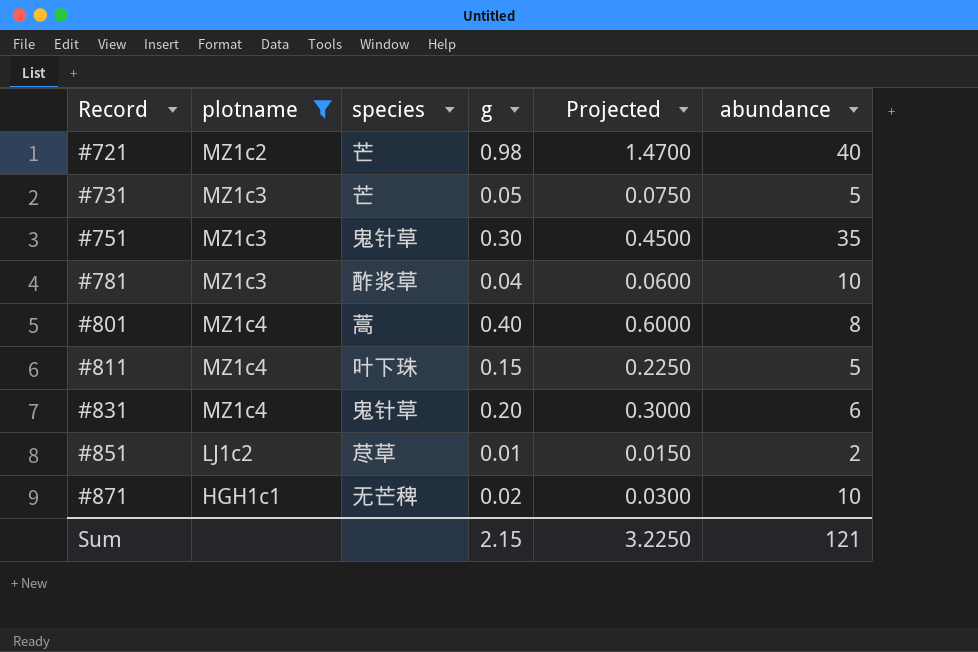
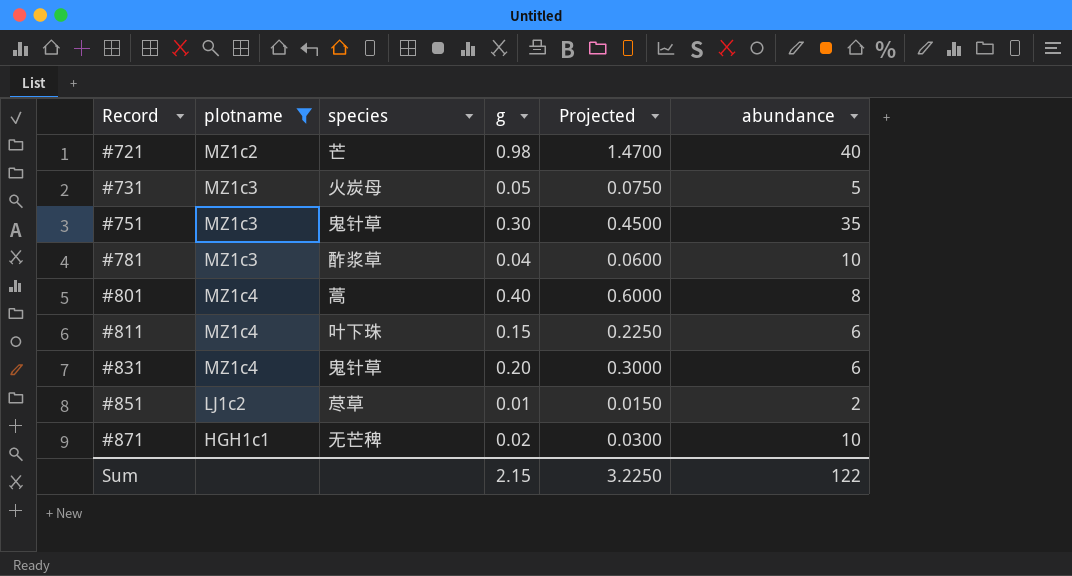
#731 | species: 芒 -> 火炭母
#811 | abundance: 5 -> 6
Sum | abundance: 121 -> 122

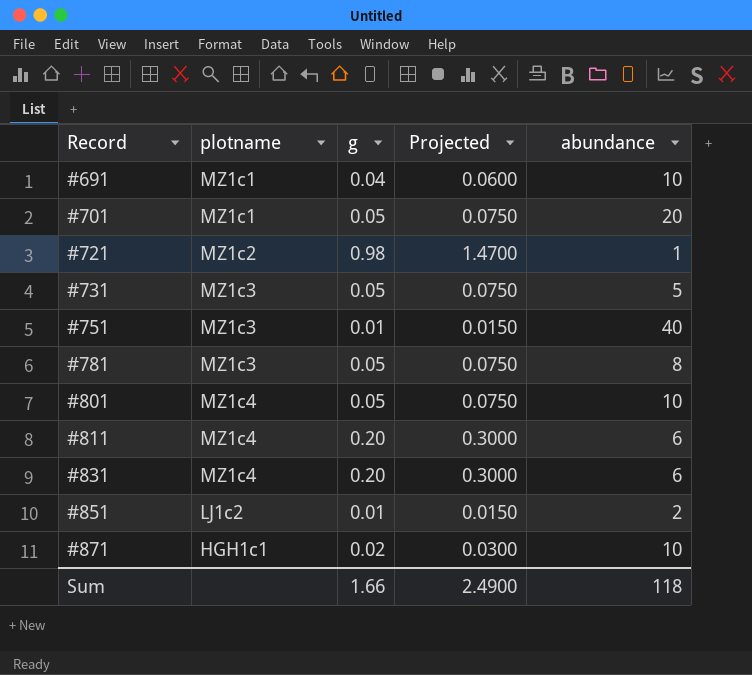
filter: plotname != MZ1c1 -> none
column species | position: 3 -> none
#721 | abundance: 40 -> 1
#751 | g: 0.30 -> 0.01
#751 | Projected: 0.4500 -> 0.0150
#751 | abundance: 35 -> 40
#781 | g: 0.04 -> 0.05
#781 | Projected: 0.0600 -> 0.0750
#781 | abundance: 10 -> 8
#801 | g: 0.40 -> 0.05
#801 | Projected: 0.6000 -> 0.0750
#801 | abundance: 8 -> 10
#811 | g: 0.15 -> 0.20
#811 | Projected: 0.2250 -> 0.3000
Sum | g: 2.15 -> 1.66
Sum | Projected: 3.2250 -> 2.4900
Sum | abundance: 122 -> 118

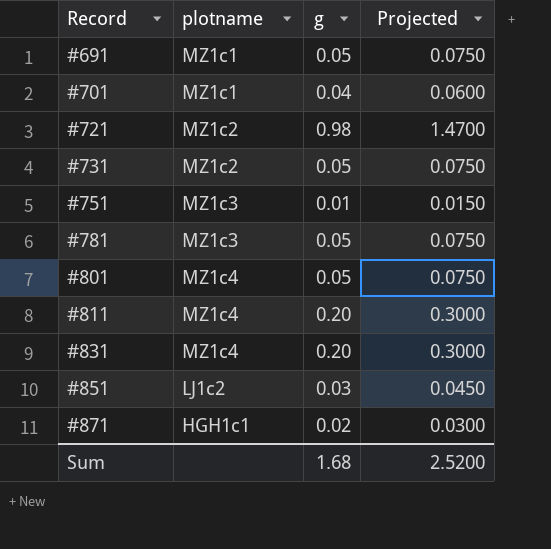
column abundance | position: 5 -> none
#691 | g: 0.04 -> 0.05
#691 | Projected: 0.0600 -> 0.0750
#701 | g: 0.05 -> 0.04
#701 | Projected: 0.0750 -> 0.0600
#731 | plotname: MZ1c3 -> MZ1c2
#851 | g: 0.01 -> 0.03
#851 | Projected: 0.0150 -> 0.0450
Sum | g: 1.66 -> 1.68
Sum | Projected: 2.4900 -> 2.5200

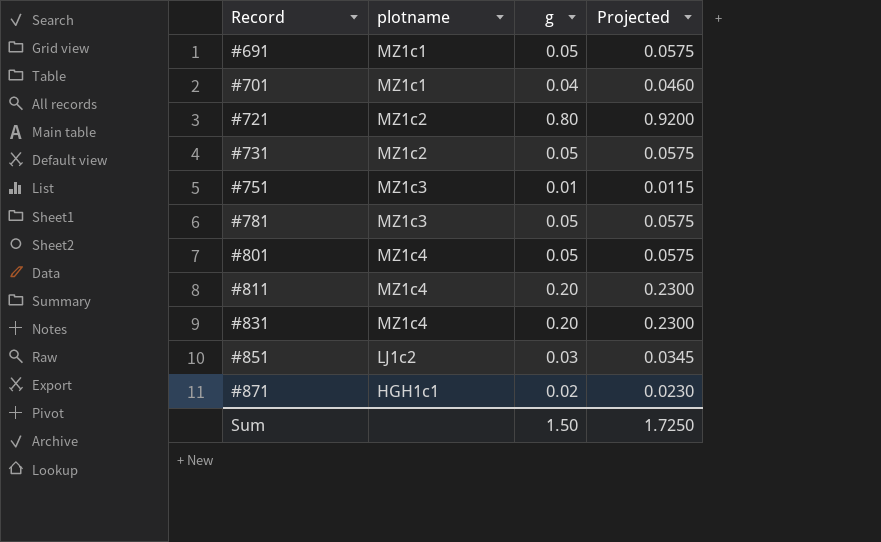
column Projected | formula: [g] * 1.5 -> [g] * 1.15
#721 | g: 0.98 -> 0.80
Sum | g: 1.68 -> 1.50
Sum | Projected: 2.5200 -> 1.7250

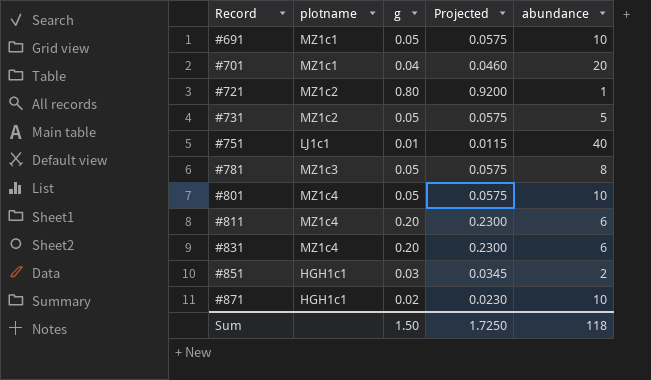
column abundance | position: none -> 5
#751 | plotname: MZ1c3 -> LJ1c1
#851 | plotname: LJ1c2 -> HGH1c1

